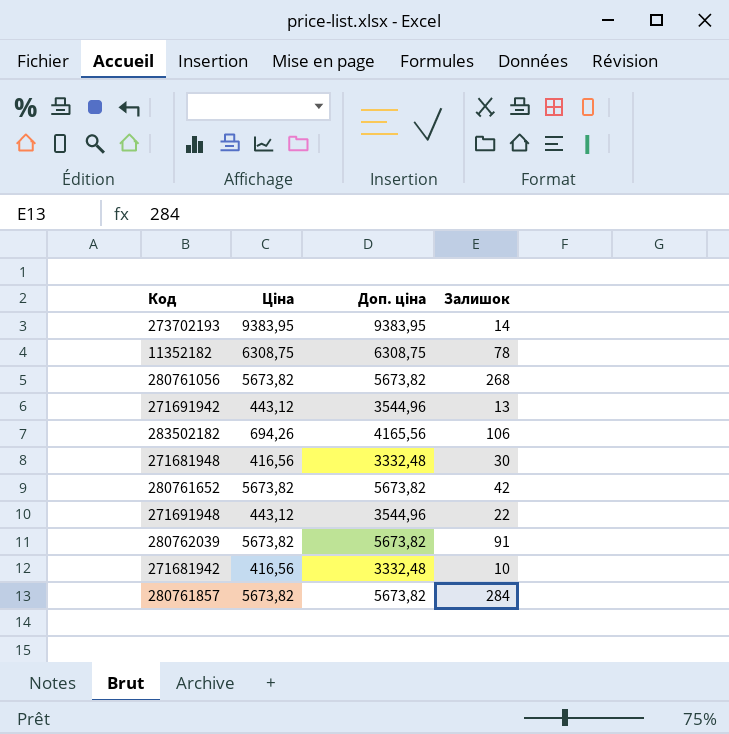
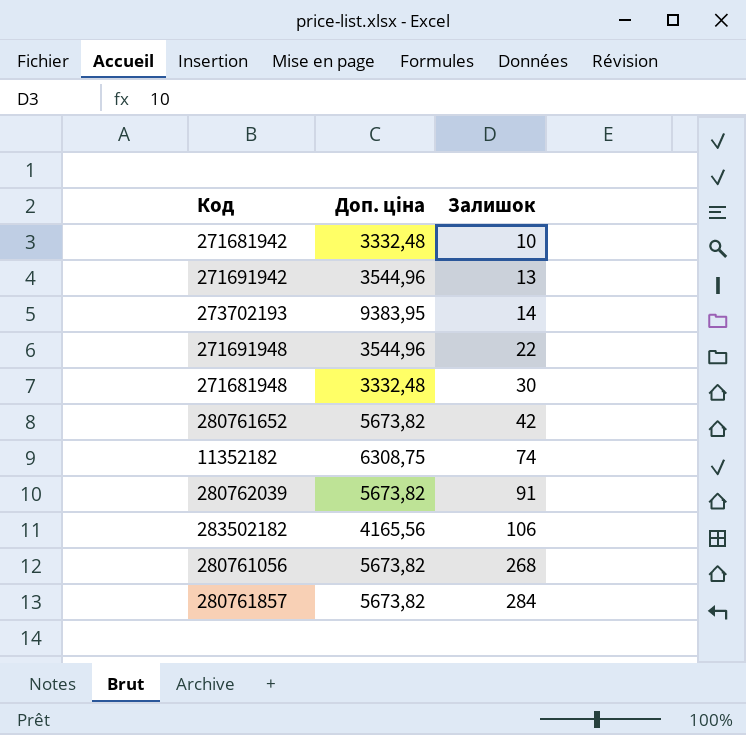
row order: none -> Залишок ascending
column Ціна | position: 2 -> none
11352182 | Залишок: 78 -> 74

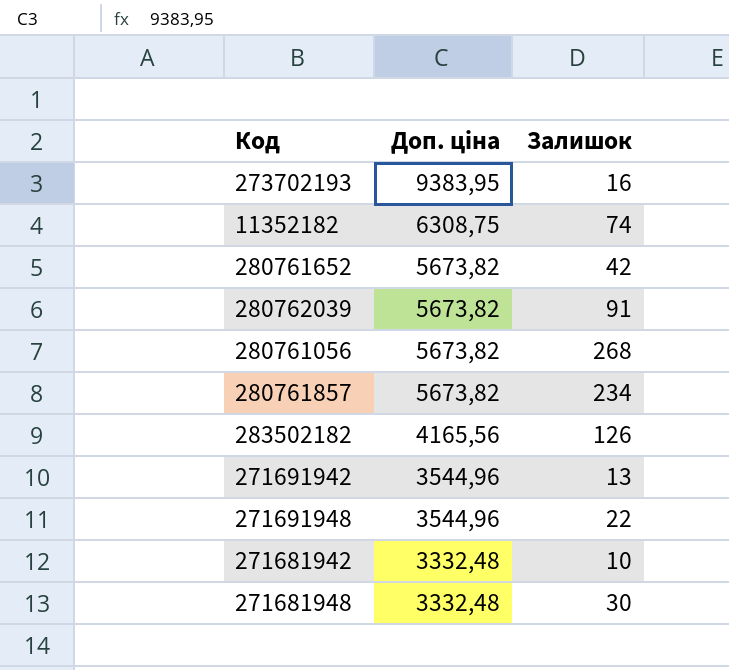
row order: Залишок ascending -> Доп. ціна descending
273702193 | Залишок: 14 -> 16
280761857 | Залишок: 284 -> 234
283502182 | Залишок: 106 -> 126

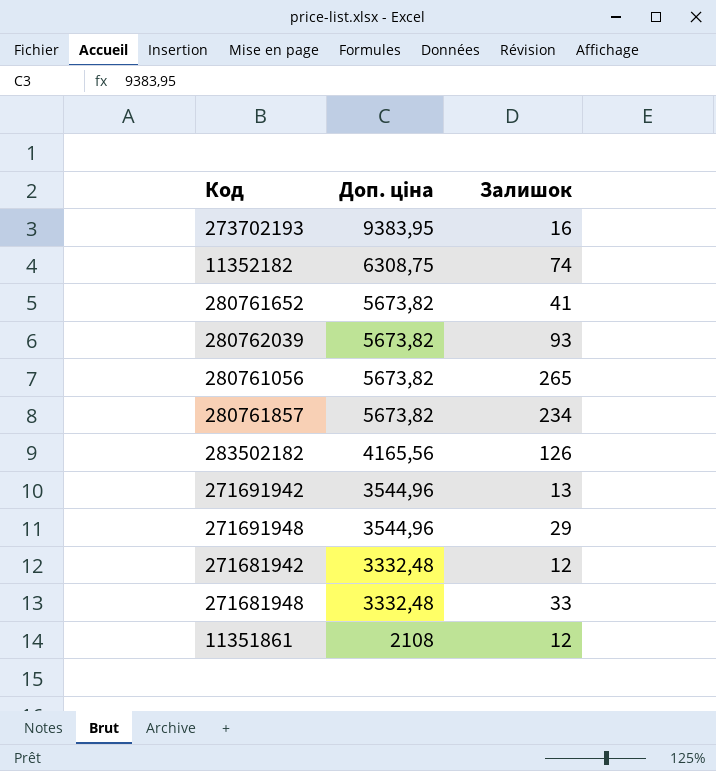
280761652 | Залишок: 42 -> 41
280762039 | Залишок: 91 -> 93
280761056 | Залишок: 268 -> 265
271691948 | Залишок: 22 -> 29
271681942 | Залишок: 10 -> 12
271681948 | Залишок: 30 -> 33
row 11351861: none -> 2108 | 12

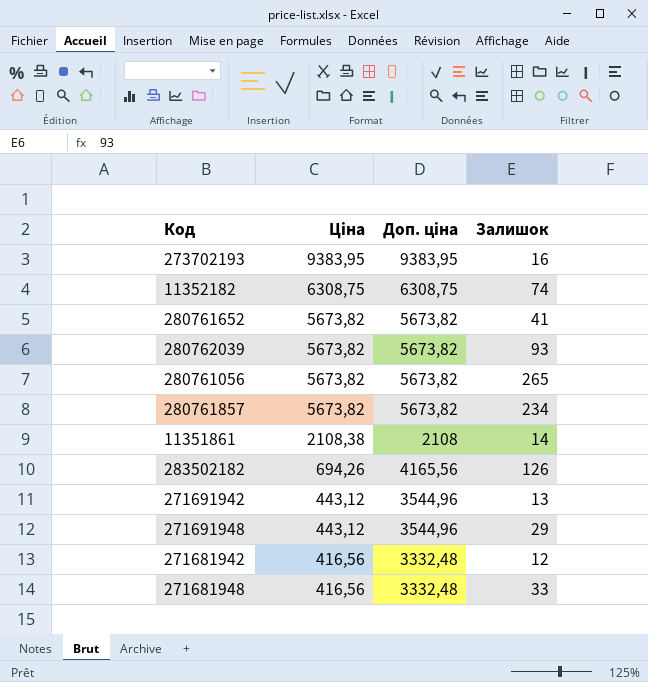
row order: Доп. ціна descending -> Ціна descending
column Ціна | position: none -> 2
11351861 | Залишок: 12 -> 14

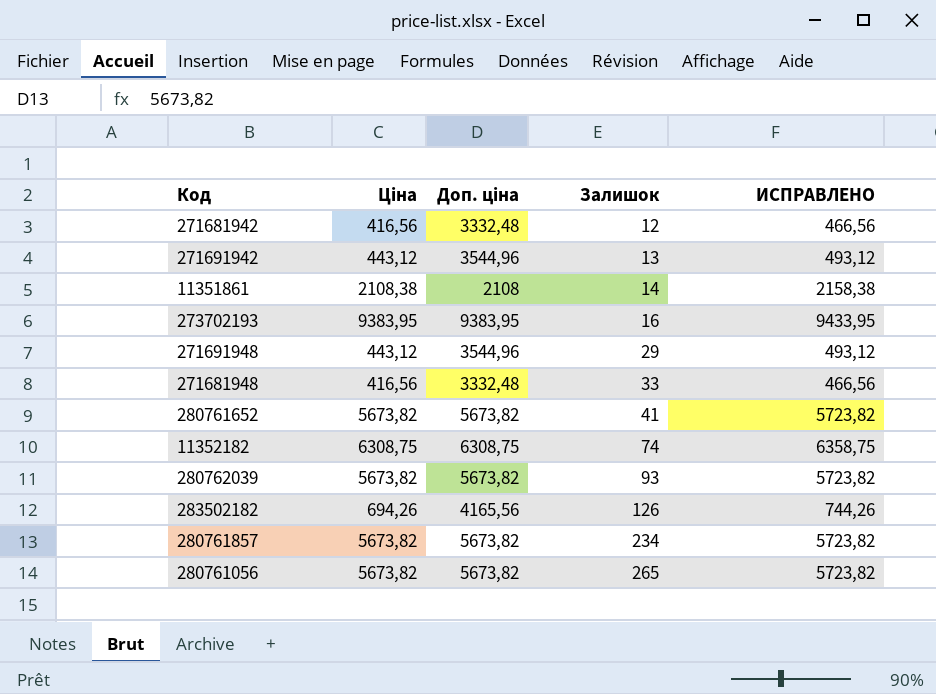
row order: Ціна descending -> Залишок ascending
column ИСПРАВЛЕНО | formula: none -> [Ціна] + 50

